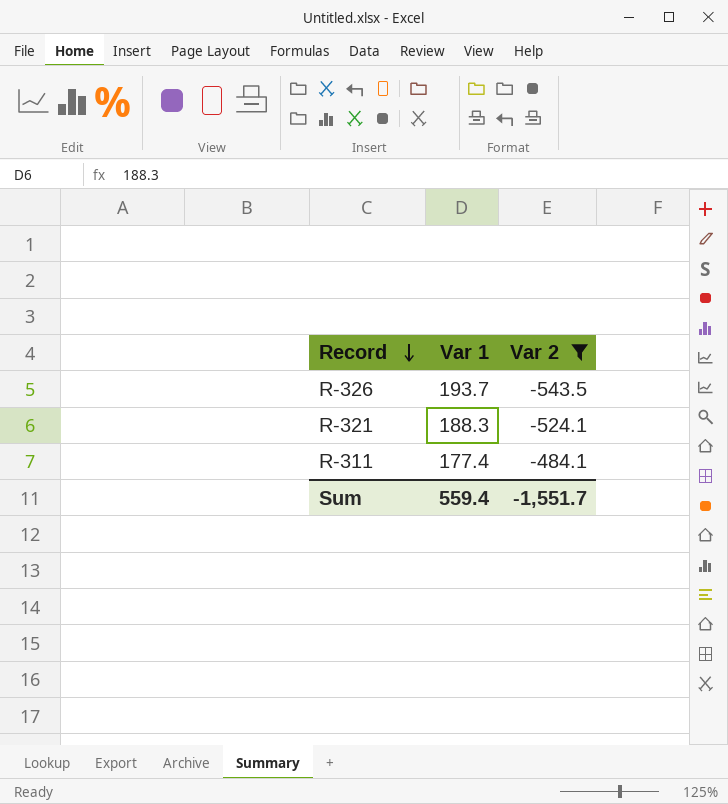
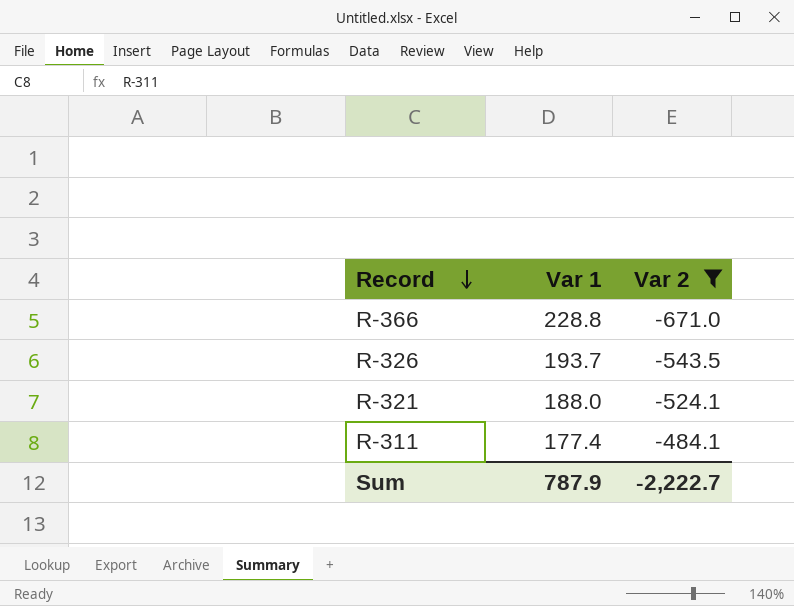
row R-366: none -> 228.8 | -671.0
R-321 | Var 1: 188.3 -> 188.0
Sum | Var 1: 559.4 -> 787.9
Sum | Var 2: -1,551.7 -> -2,222.7

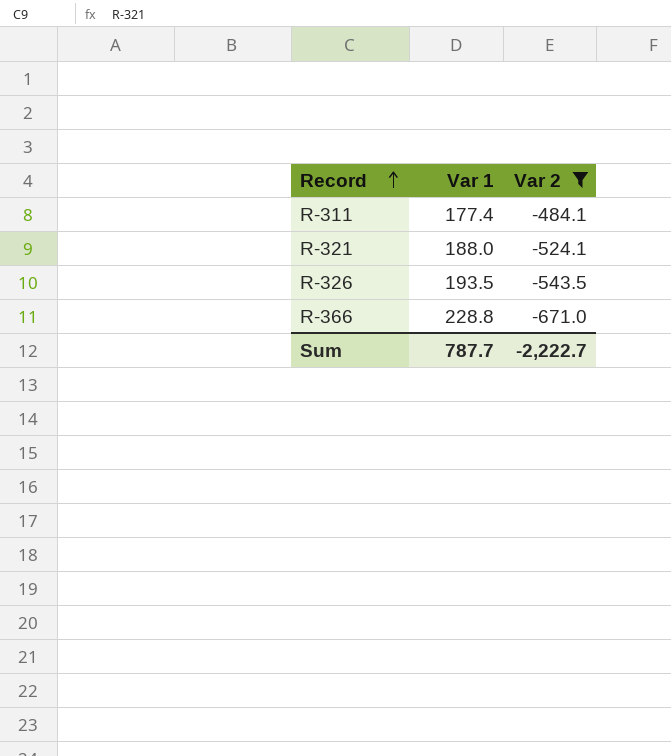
row order: Record descending -> Record ascending
R-326 | Var 1: 193.7 -> 193.5
Sum | Var 1: 787.9 -> 787.7

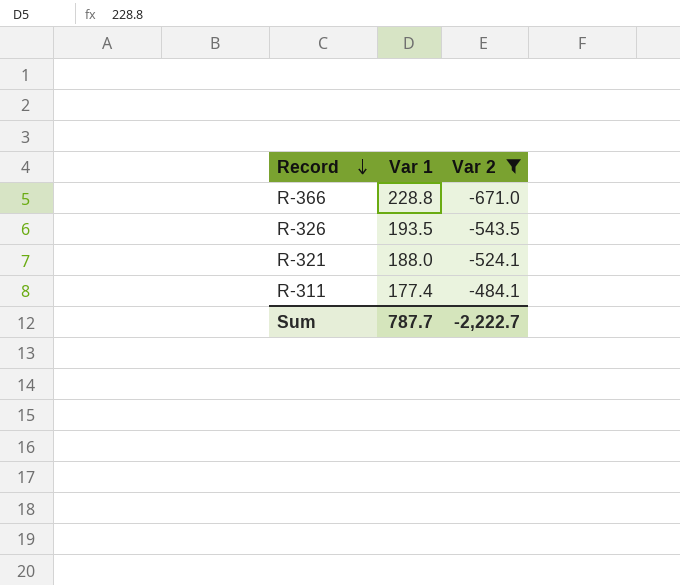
row order: Record ascending -> Record descending

